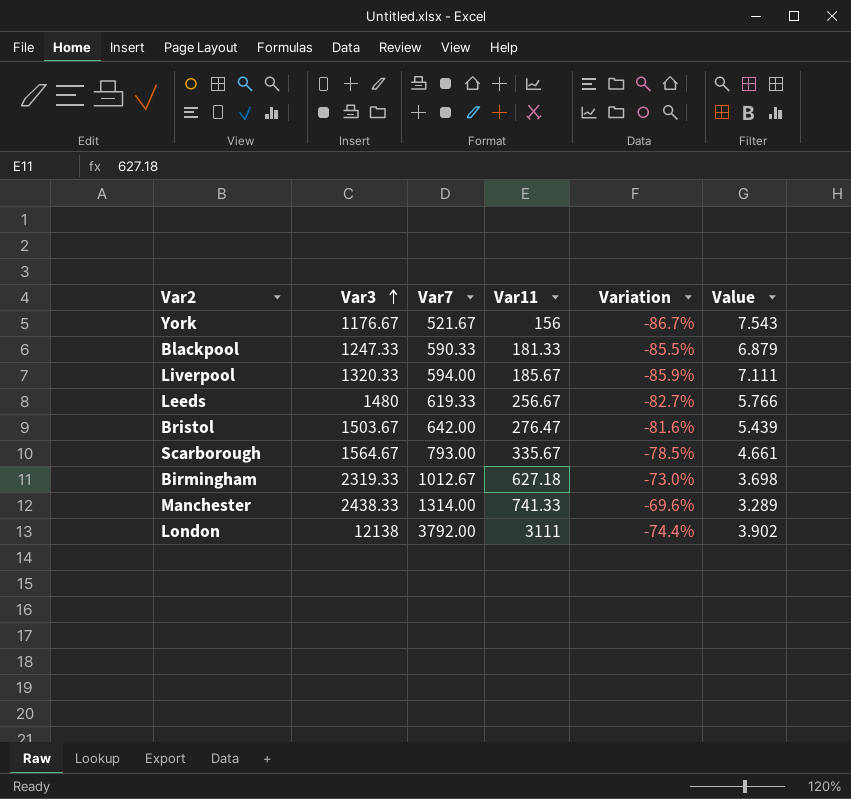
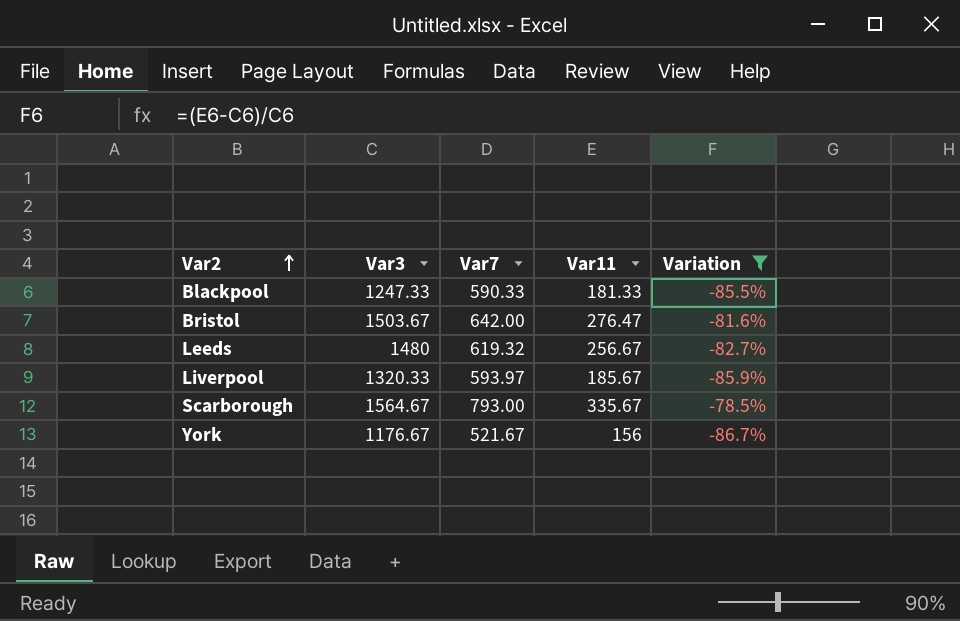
filter: none -> Variation <= -78.5%
row order: Var3 ascending -> Var2 ascending
column Value | formula: [Var3] / [Var11] -> none
Leeds | Var7: 619.33 -> 619.32
Liverpool | Var7: 594.00 -> 593.97

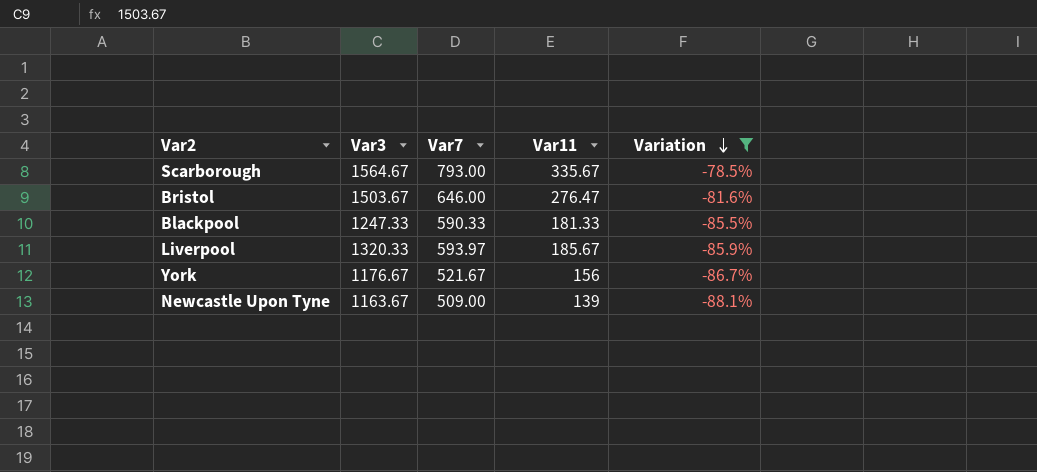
row order: Var2 ascending -> Variation descending
row Leeds: 1480 | 619.32 | 256.67 | -82.7% -> none
Bristol | Var7: 642.00 -> 646.00
row Newcastle Upon Tyne: none -> 1163.67 | 509.00 | 139 | -88.1%

